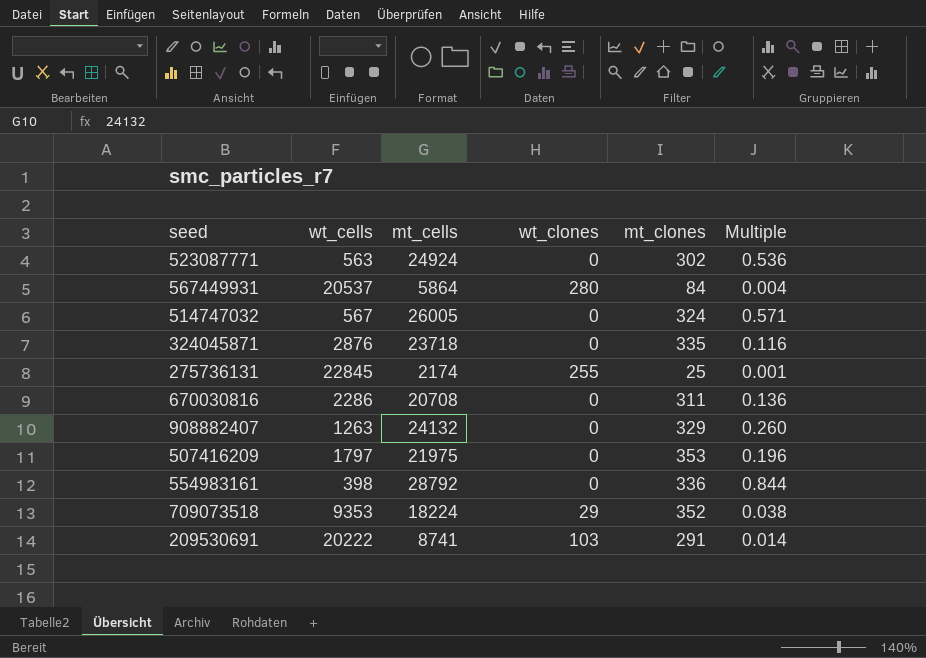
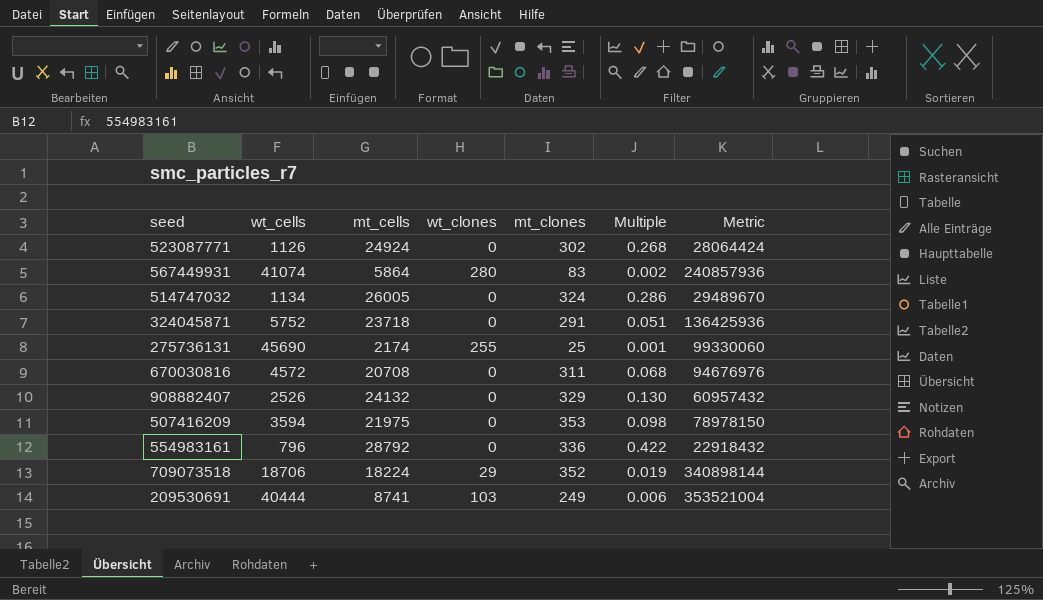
column Metric | formula: none -> [wt_cells] * [mt_cells]
523087771 | wt_cells: 563 -> 1126
523087771 | Multiple: 0.536 -> 0.268
567449931 | wt_cells: 20537 -> 41074
567449931 | mt_clones: 84 -> 83
567449931 | Multiple: 0.004 -> 0.002
514747032 | wt_cells: 567 -> 1134
514747032 | Multiple: 0.571 -> 0.286
324045871 | wt_cells: 2876 -> 5752
324045871 | mt_clones: 335 -> 291
324045871 | Multiple: 0.116 -> 0.051
275736131 | wt_cells: 22845 -> 45690
670030816 | wt_cells: 2286 -> 4572
670030816 | Multiple: 0.136 -> 0.068
908882407 | wt_cells: 1263 -> 2526
908882407 | Multiple: 0.260 -> 0.130
507416209 | wt_cells: 1797 -> 3594
507416209 | Multiple: 0.196 -> 0.098
554983161 | wt_cells: 398 -> 796
554983161 | Multiple: 0.844 -> 0.422
709073518 | wt_cells: 9353 -> 18706
709073518 | Multiple: 0.038 -> 0.019
209530691 | wt_cells: 20222 -> 40444
209530691 | mt_clones: 291 -> 249
209530691 | Multiple: 0.014 -> 0.006

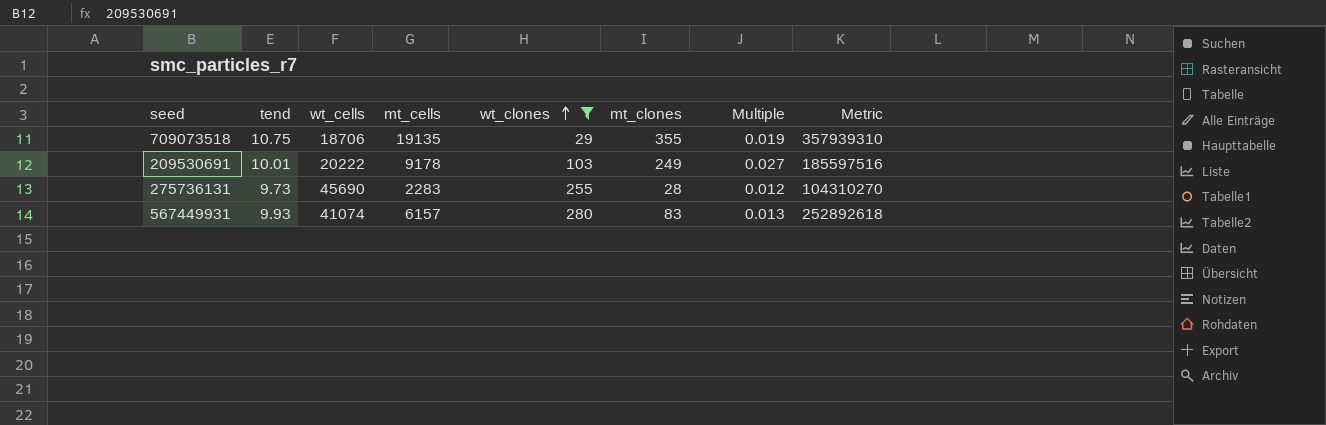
filter: none -> wt_clones != 0
row order: none -> wt_clones ascending
column tend | position: none -> 2
column Multiple | formula: [mt_clones] / [wt_cells] -> [mt_clones] / [mt_cells]
709073518 | mt_cells: 18224 -> 19135
709073518 | mt_clones: 352 -> 355
709073518 | Metric: 340898144 -> 357939310
209530691 | wt_cells: 40444 -> 20222
209530691 | mt_cells: 8741 -> 9178
209530691 | Metric: 353521004 -> 185597516
275736131 | mt_cells: 2174 -> 2283
275736131 | mt_clones: 25 -> 28
275736131 | Metric: 99330060 -> 104310270
567449931 | mt_cells: 5864 -> 6157
567449931 | Metric: 240857936 -> 252892618

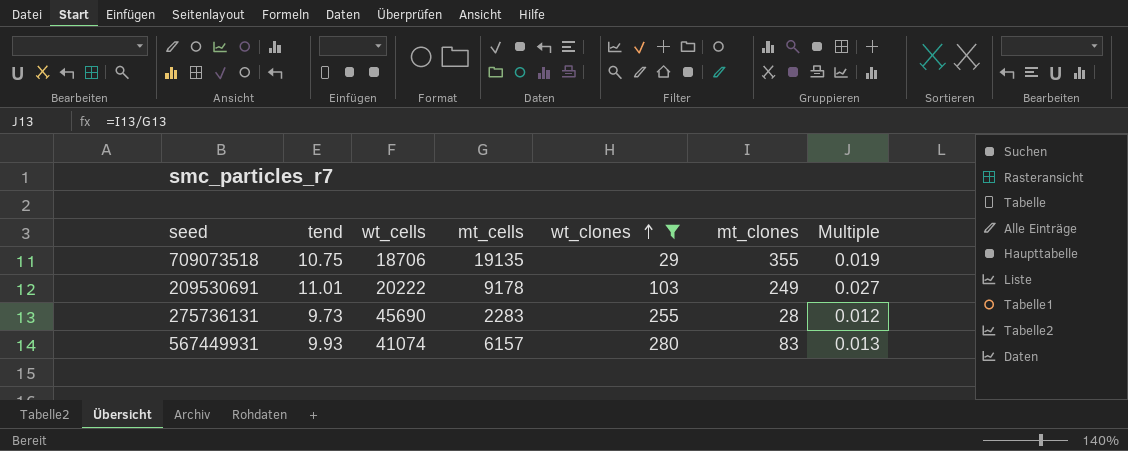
column Metric | formula: [wt_cells] * [mt_cells] -> none
209530691 | tend: 10.01 -> 11.01

